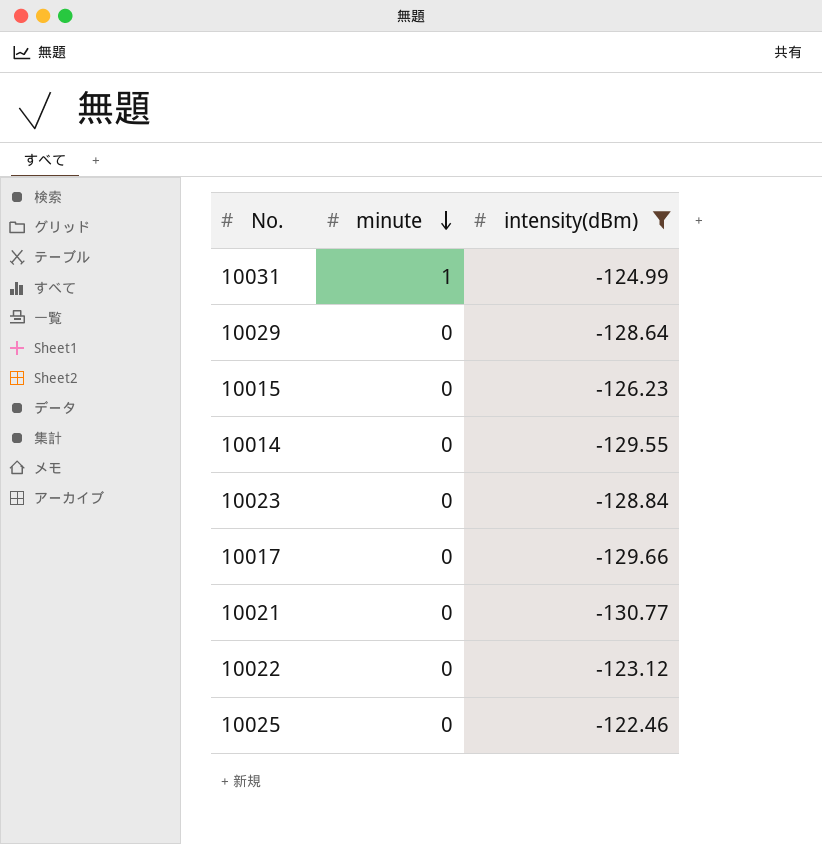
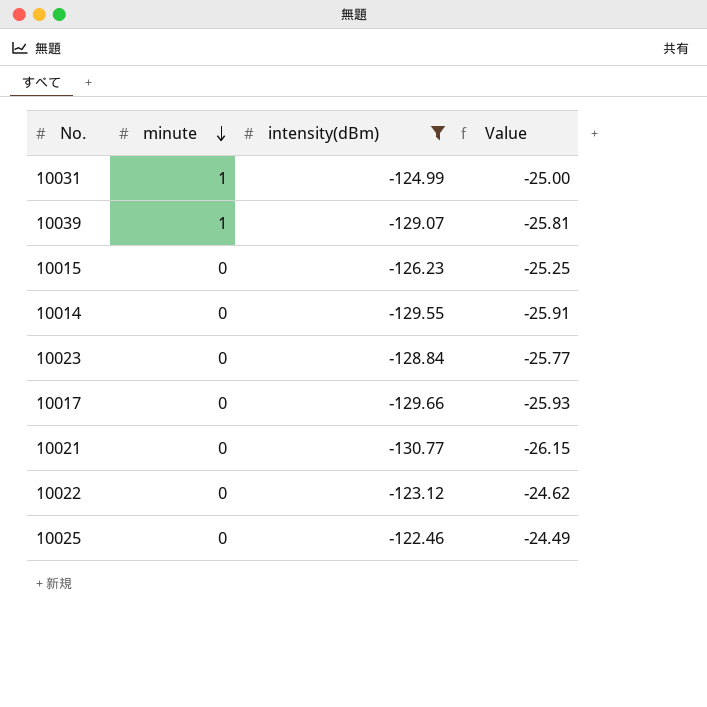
column Value | formula: none -> [intensity(dBm)] * 0.2
row 10029: 0 | -128.64 -> none
row 10039: none -> 1 | -129.07 | -25.81

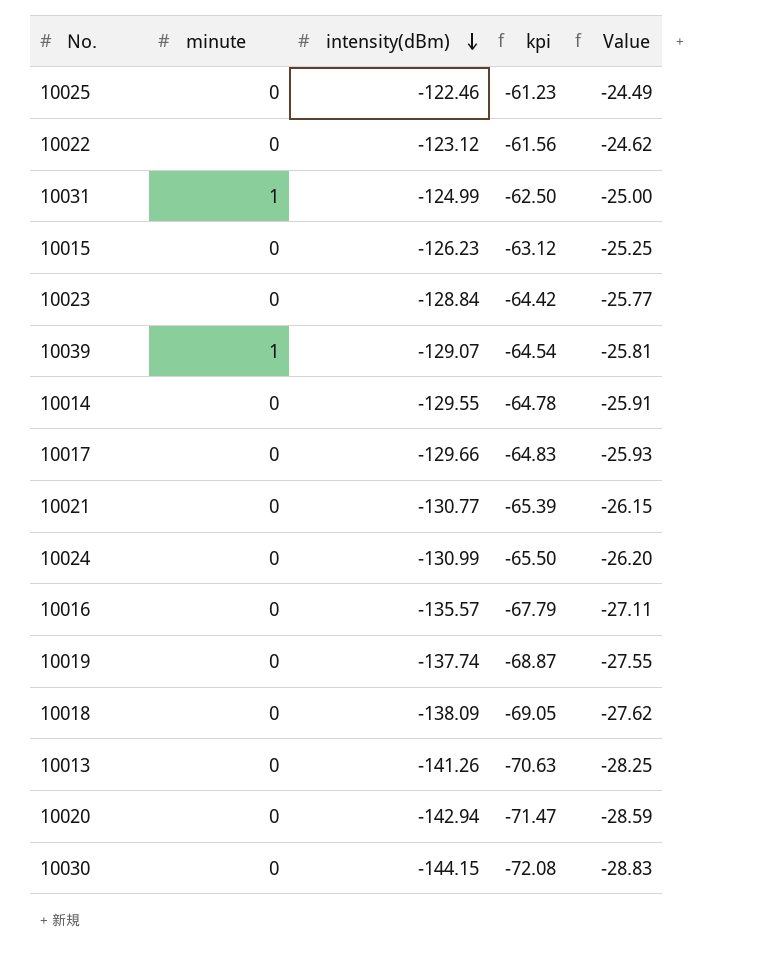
filter: intensity(dBm) >= -130.77 -> none
row order: minute descending -> intensity(dBm) descending
column kpi | formula: none -> [intensity(dBm)] * 0.5

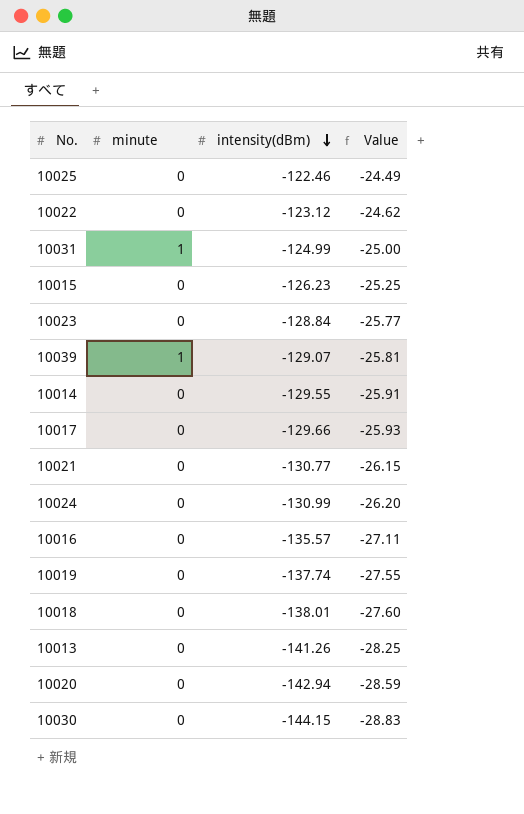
column kpi | formula: [intensity(dBm)] * 0.5 -> none
10018 | intensity(dBm): -138.09 -> -138.01
10018 | Value: -27.62 -> -27.60

